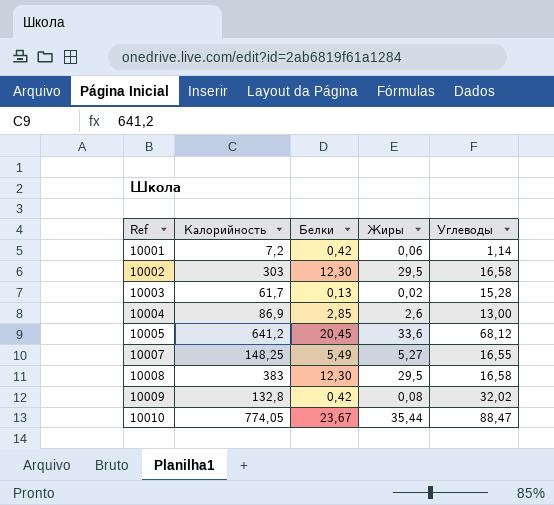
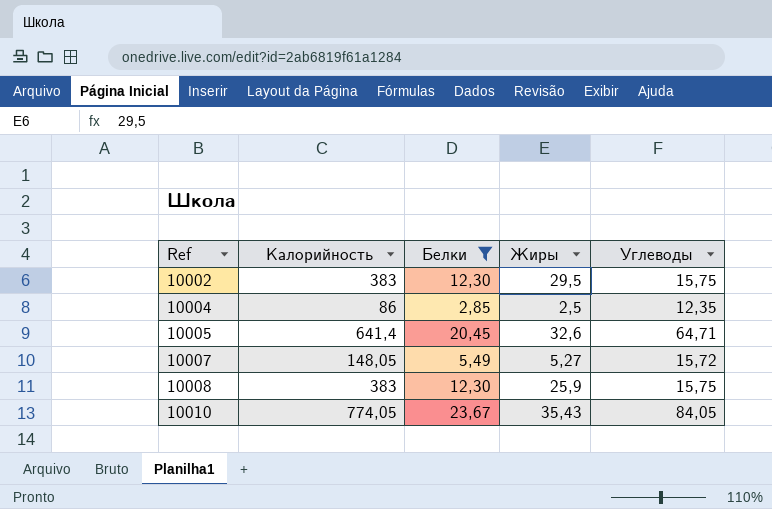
filter: none -> Белки >= 2,85
10002 | Калорийность: 303 -> 383
10002 | Углеводы: 16,58 -> 15,75
10004 | Калорийность: 86,9 -> 86
10004 | Жиры: 2,6 -> 2,5
10004 | Углеводы: 13,00 -> 12,35
10005 | Калорийность: 641,2 -> 641,4
10005 | Жиры: 33,6 -> 32,6
10005 | Углеводы: 68,12 -> 64,71
10007 | Калорийность: 148,25 -> 148,05
10007 | Углеводы: 16,55 -> 15,72
10008 | Жиры: 29,5 -> 25,9
10008 | Углеводы: 16,58 -> 15,75
10010 | Жиры: 35,44 -> 35,43
10010 | Углеводы: 88,47 -> 84,05

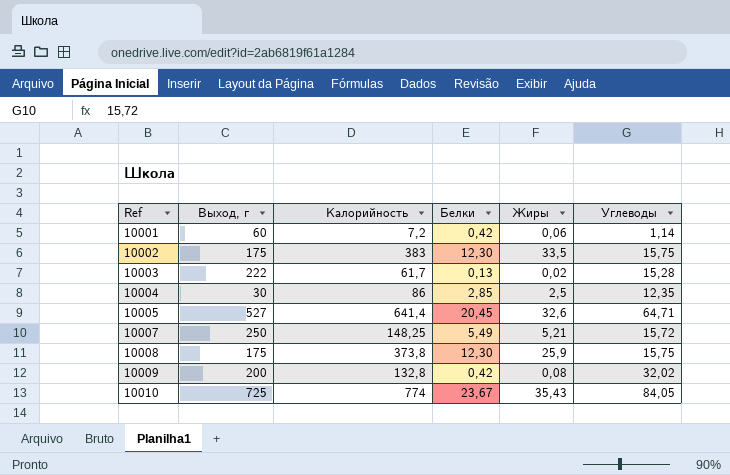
filter: Белки >= 2,85 -> none
column Выход, г | position: none -> 2
10002 | Жиры: 29,5 -> 33,5
10007 | Калорийность: 148,05 -> 148,25
10007 | Жиры: 5,27 -> 5,21
10008 | Калорийность: 383 -> 373,8
10010 | Калорийность: 774,05 -> 774

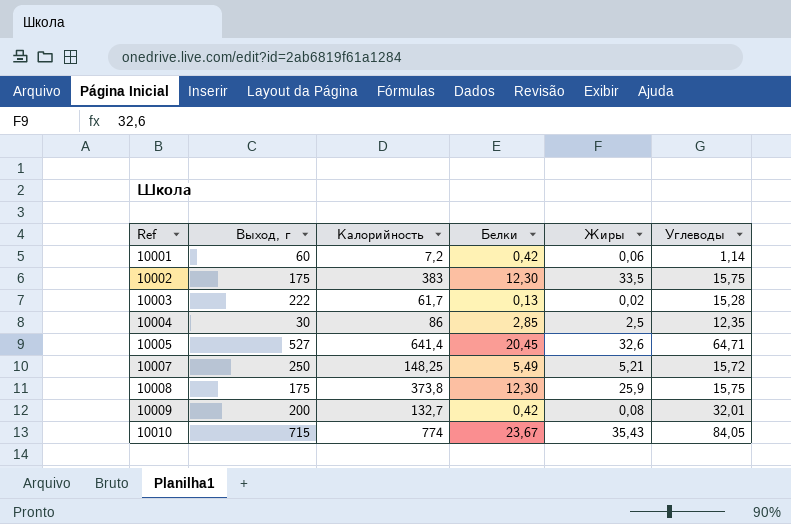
10009 | Калорийность: 132,8 -> 132,7
10009 | Углеводы: 32,02 -> 32,01
10010 | Выход, г: 725 -> 715

